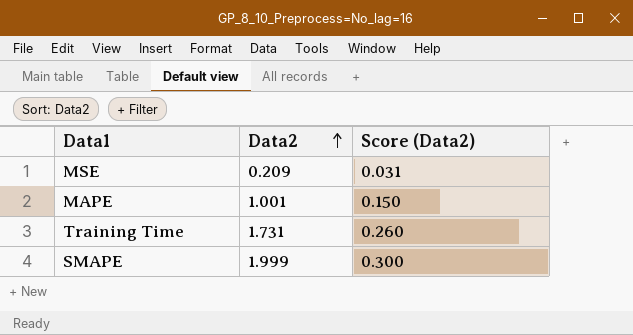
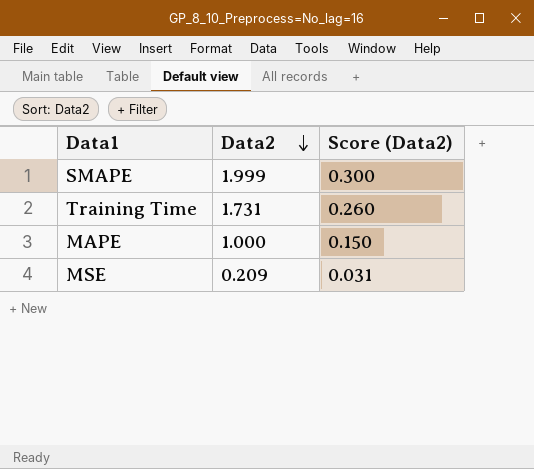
row order: Data2 ascending -> Data2 descending
MAPE | Data2: 1.001 -> 1.000

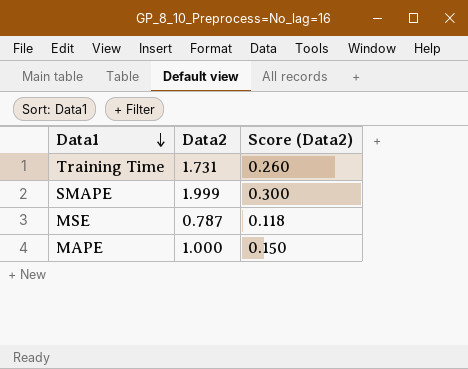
row order: Data2 descending -> Data1 descending
MSE | Data2: 0.209 -> 0.787
MSE | Score (Data2): 0.031 -> 0.118

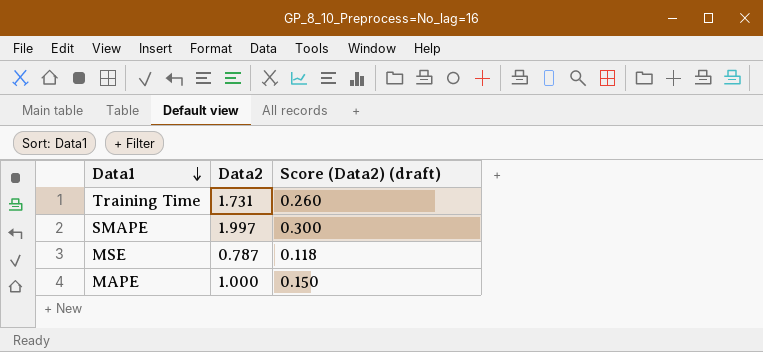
column name: Score (Data2) -> Score (Data2) (draft)
SMAPE | Data2: 1.999 -> 1.997

